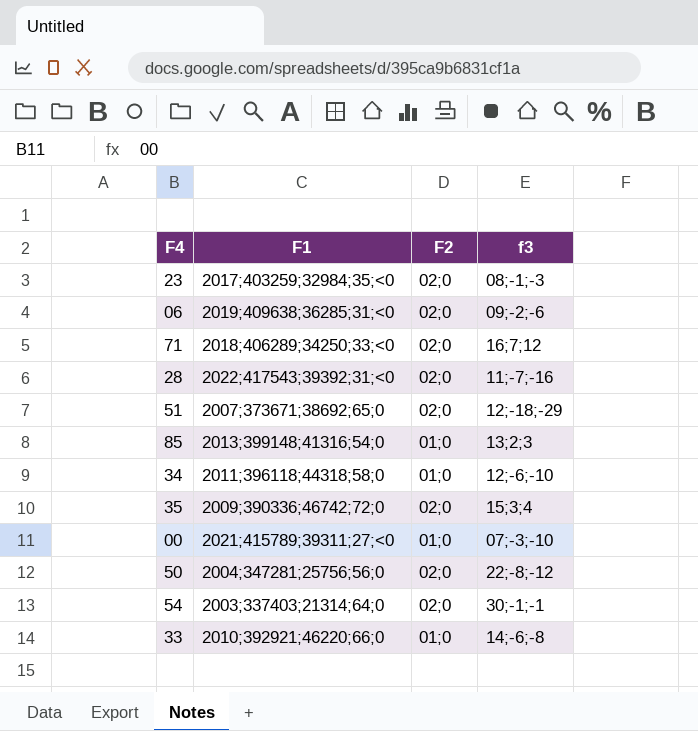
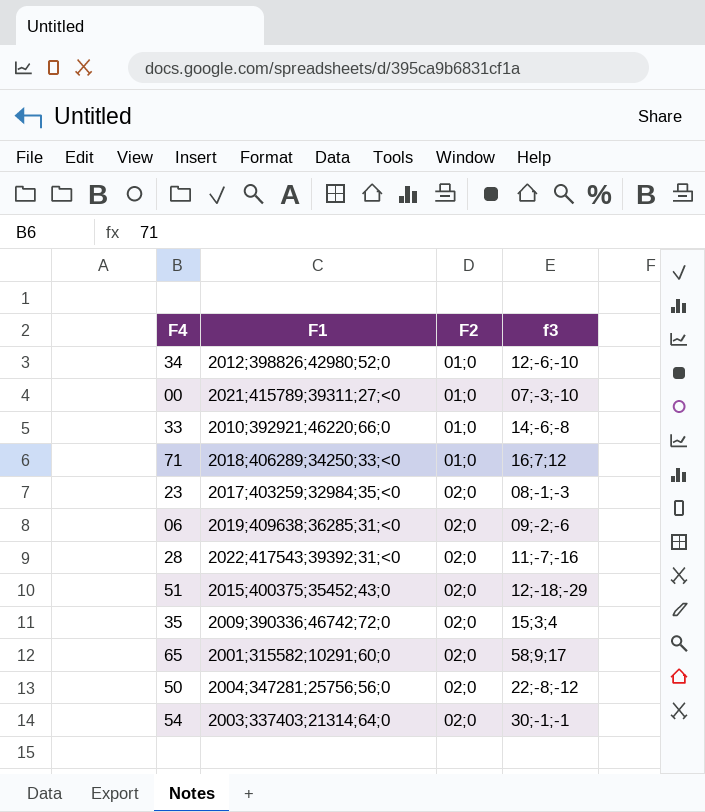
row order: none -> F2 ascending
row 85: 2013;399148;41316;54;0 | 01;0 | 13;2;3 -> none
34 | F1: 2011;396118;44318;58;0 -> 2012;398826;42980;52;0
71 | F2: 02;0 -> 01;0
51 | F1: 2007;373671;38692;65;0 -> 2015;400375;35452;43;0
row 65: none -> 2001;315582;10291;60;0 | 02;0 | 58;9;17

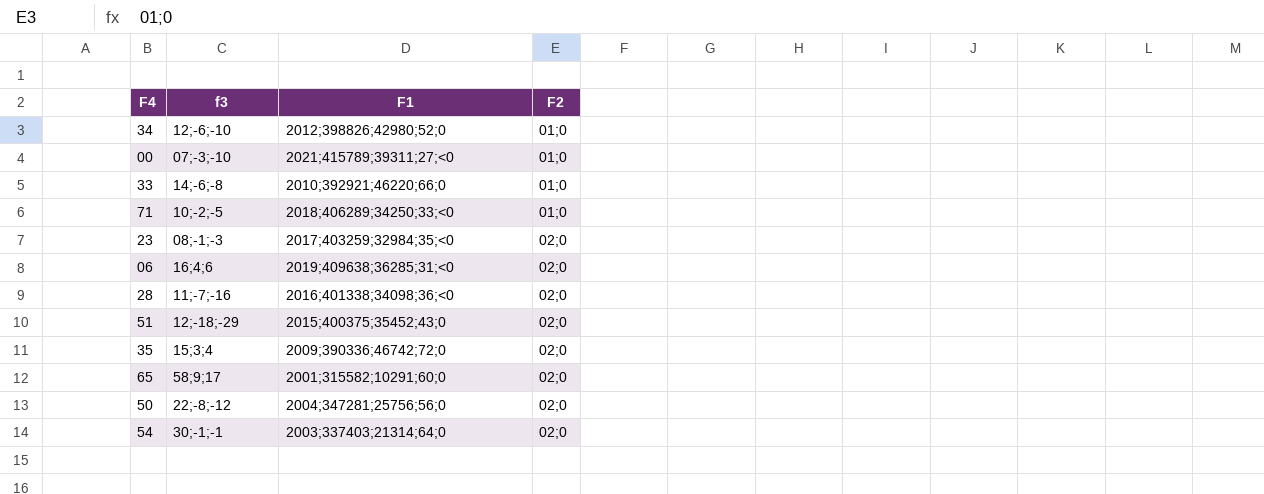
column f3 | position: 4 -> 2
71 | f3: 16;7;12 -> 10;-2;-5
06 | f3: 09;-2;-6 -> 16;4;6
28 | F1: 2022;417543;39392;31;<0 -> 2016;401338;34098;36;<0

